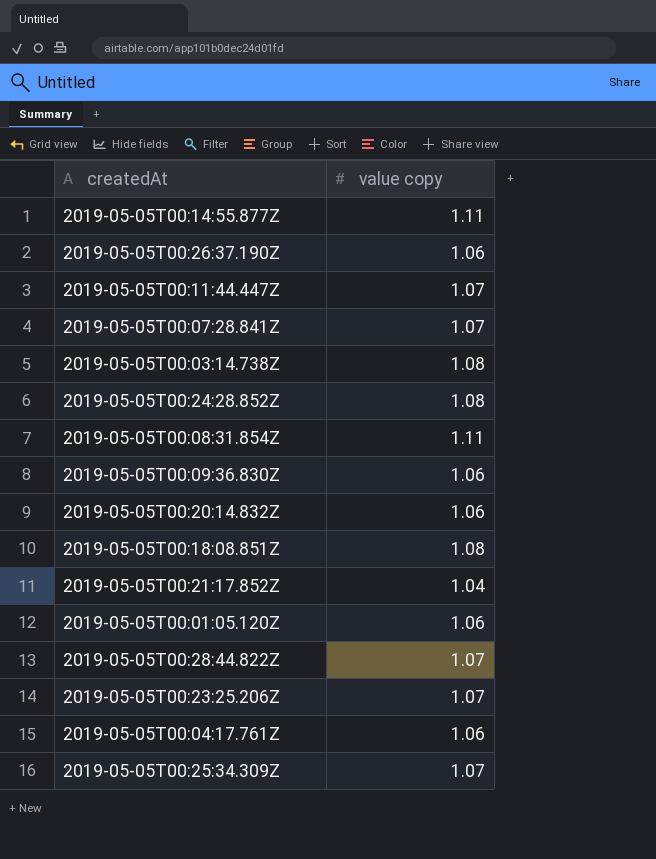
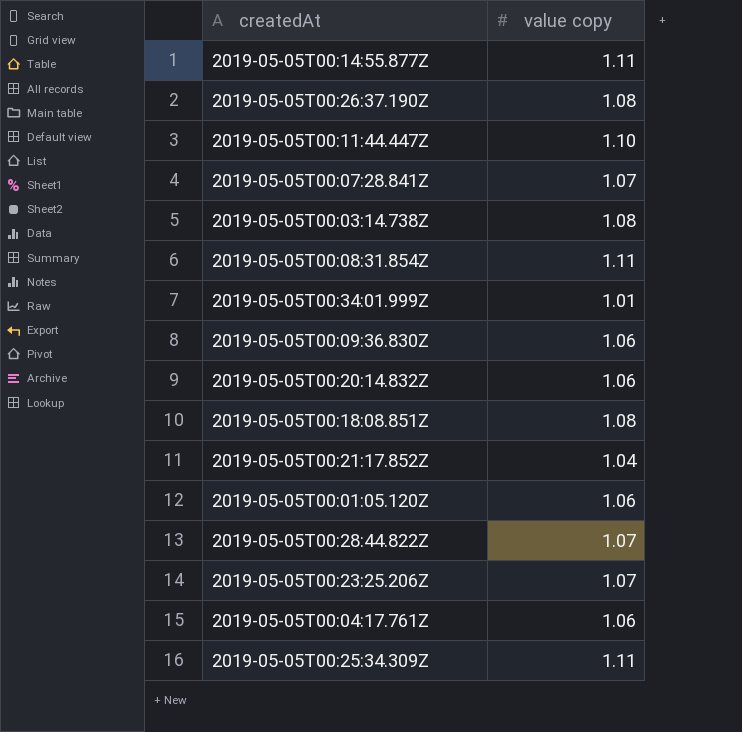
row 2019-05-05T00:24:28.852Z: 1.08 -> none
2019-05-05T00:26:37.190Z | value copy: 1.06 -> 1.08
2019-05-05T00:11:44.447Z | value copy: 1.07 -> 1.10
row 2019-05-05T00:34:01.999Z: none -> 1.01
2019-05-05T00:25:34.309Z | value copy: 1.07 -> 1.11

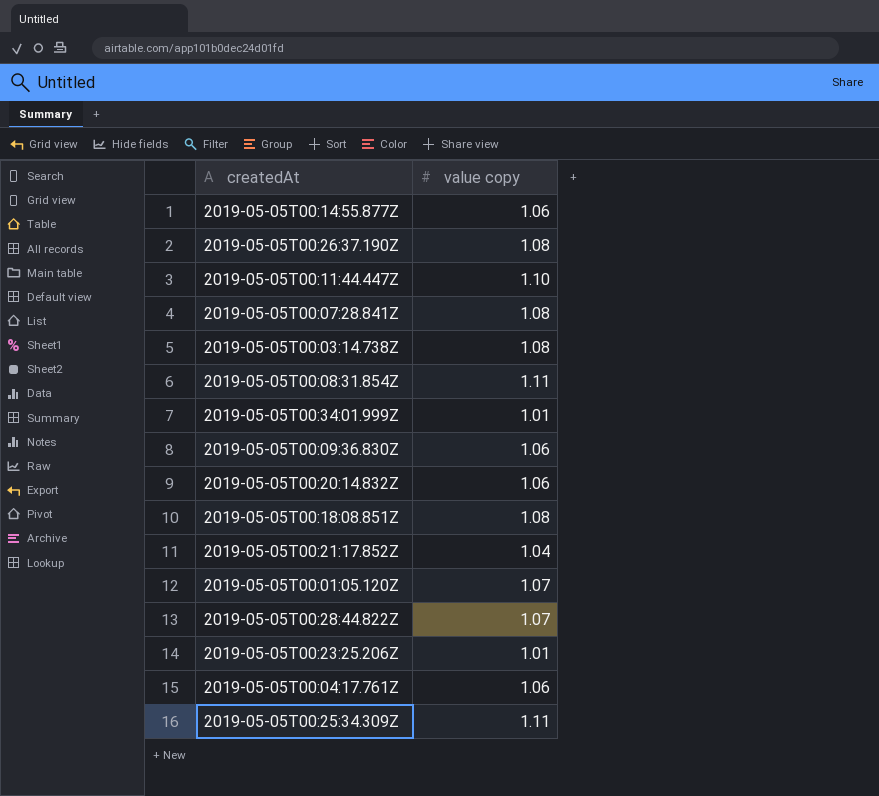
2019-05-05T00:14:55.877Z | value copy: 1.11 -> 1.06
2019-05-05T00:07:28.841Z | value copy: 1.07 -> 1.08
2019-05-05T00:01:05.120Z | value copy: 1.06 -> 1.07
2019-05-05T00:23:25.206Z | value copy: 1.07 -> 1.01

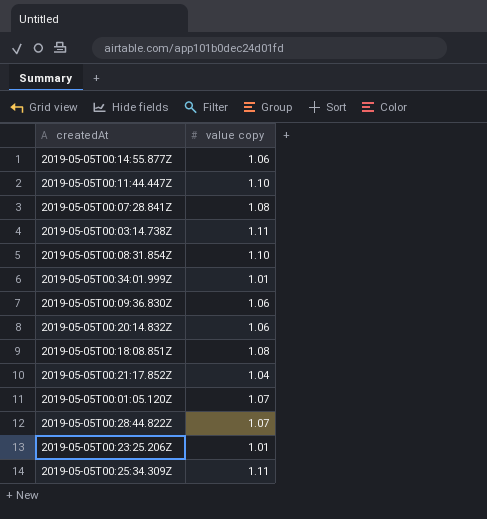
row 2019-05-05T00:26:37.190Z: 1.08 -> none
row 2019-05-05T00:04:17.761Z: 1.06 -> none
2019-05-05T00:03:14.738Z | value copy: 1.08 -> 1.11
2019-05-05T00:08:31.854Z | value copy: 1.11 -> 1.10

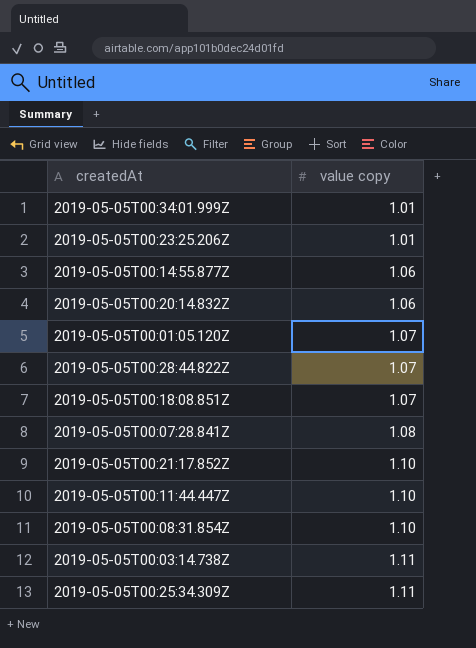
row order: none -> value copy ascending
row 2019-05-05T00:09:36.830Z: 1.06 -> none
2019-05-05T00:18:08.851Z | value copy: 1.08 -> 1.07
2019-05-05T00:21:17.852Z | value copy: 1.04 -> 1.10

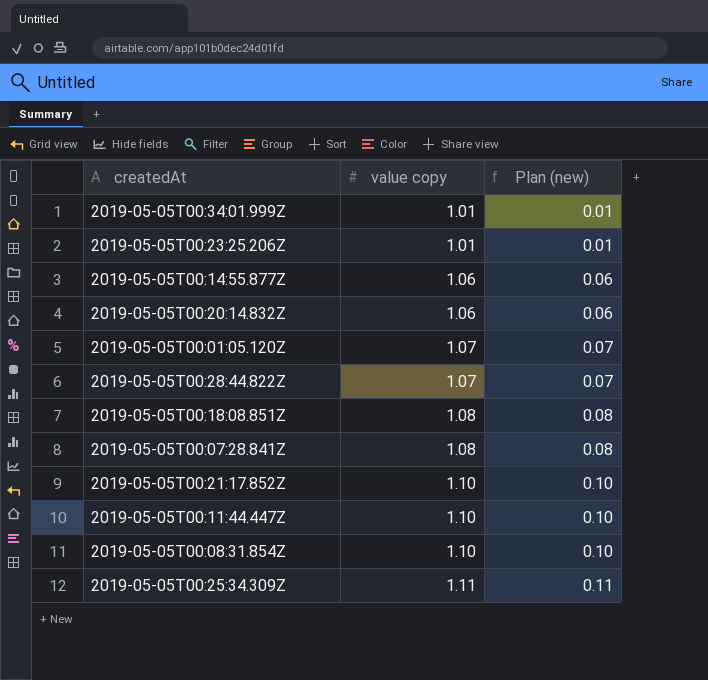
column Plan (new) | formula: none -> [value copy] - 1
row 2019-05-05T00:03:14.738Z: 1.11 -> none
2019-05-05T00:18:08.851Z | value copy: 1.07 -> 1.08

